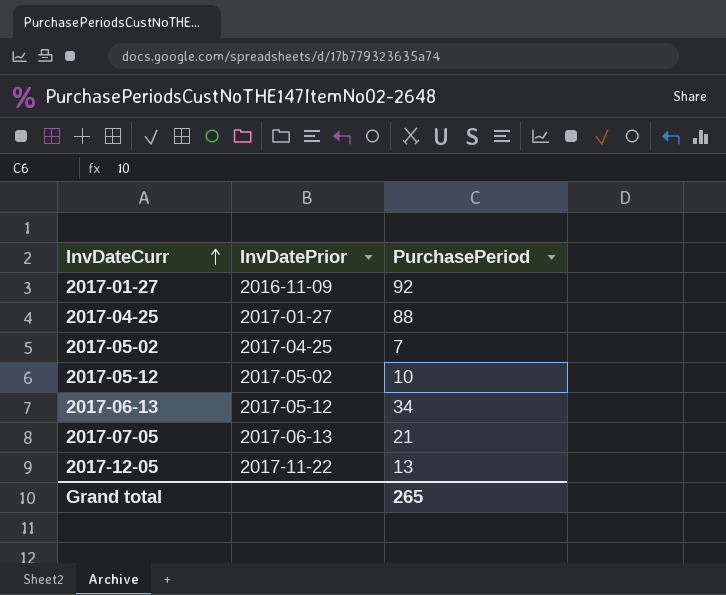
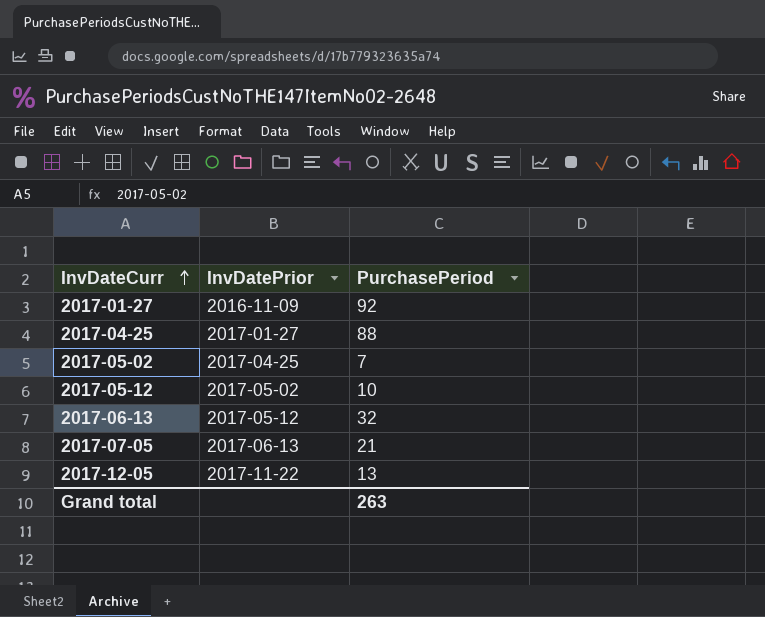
2017-06-13 | PurchasePeriod: 34 -> 32
Grand total | PurchasePeriod: 265 -> 263

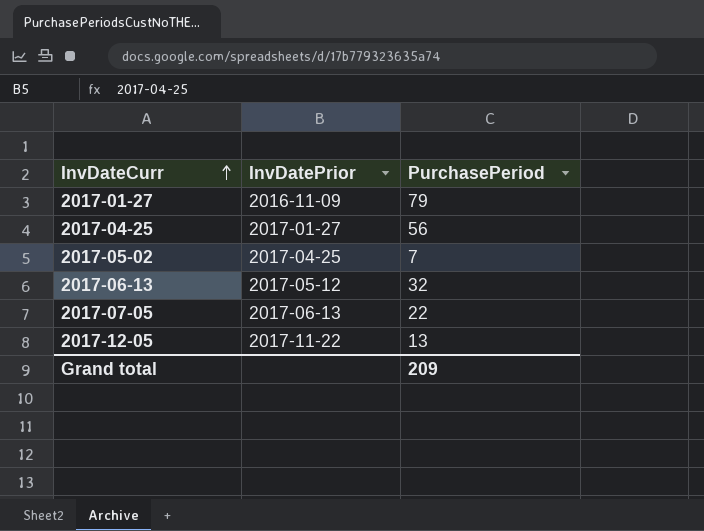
row 2017-05-12: 2017-05-02 | 10 -> none
2017-01-27 | PurchasePeriod: 92 -> 79
2017-04-25 | PurchasePeriod: 88 -> 56
2017-07-05 | PurchasePeriod: 21 -> 22
Grand total | PurchasePeriod: 263 -> 209

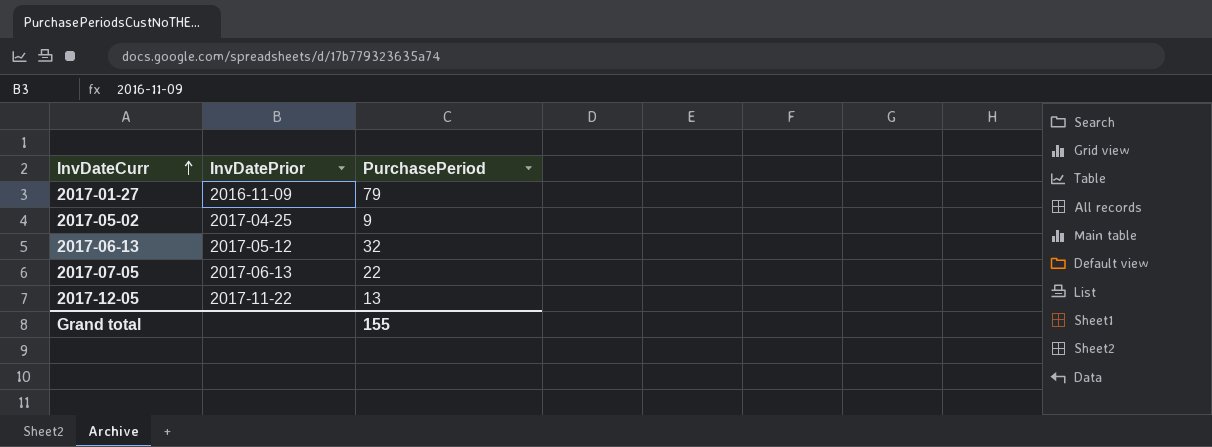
row 2017-04-25: 2017-01-27 | 56 -> none
2017-05-02 | PurchasePeriod: 7 -> 9
Grand total | PurchasePeriod: 209 -> 155

